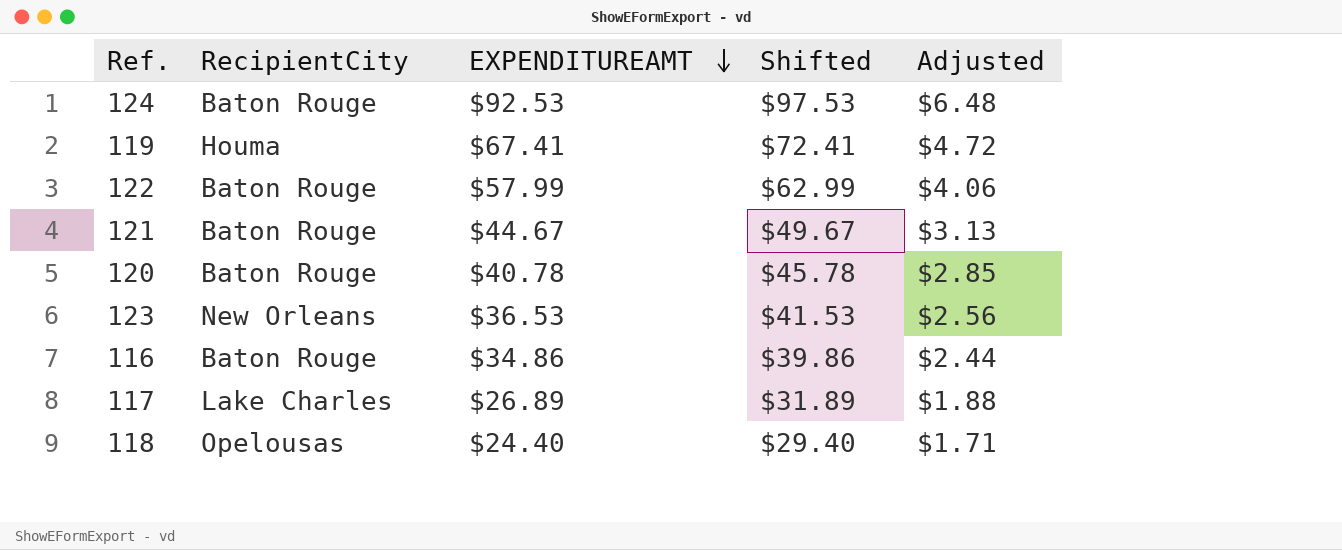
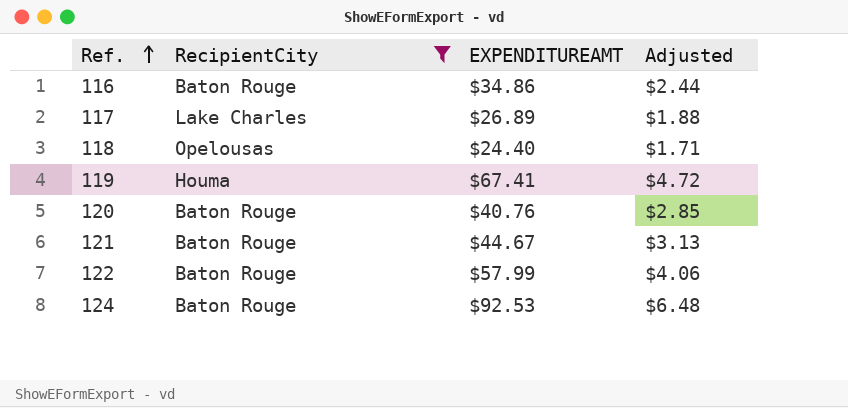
filter: none -> RecipientCity != New Orleans
row order: EXPENDITUREAMT descending -> Ref. ascending
column Shifted | formula: [EXPENDITUREAMT] + 5 -> none
120 | EXPENDITUREAMT: $40.78 -> $40.76

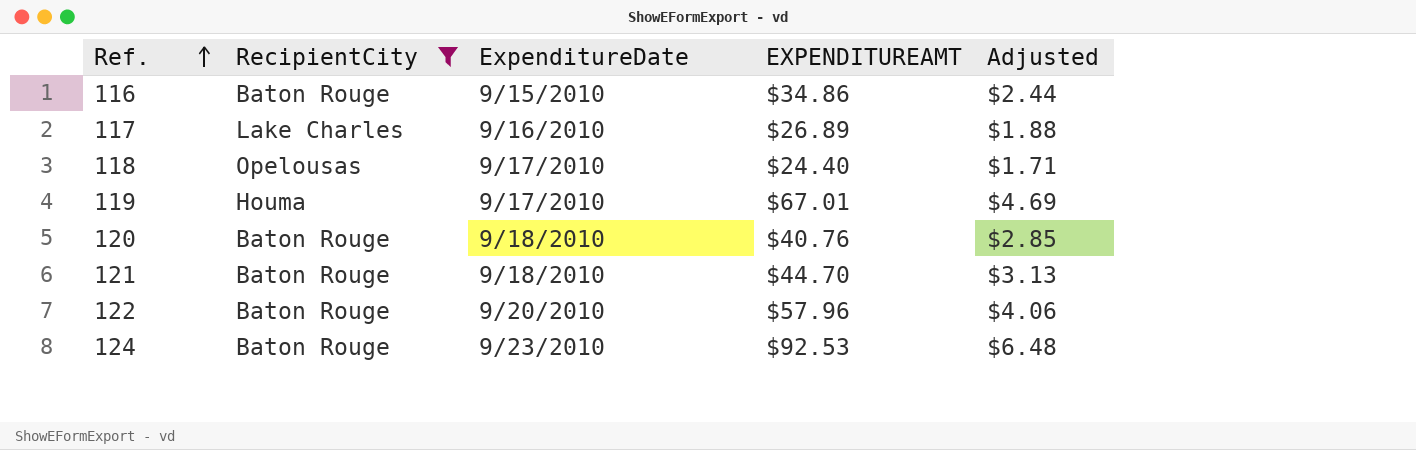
column ExpenditureDate | position: none -> 3
119 | EXPENDITUREAMT: $67.41 -> $67.01
119 | Adjusted: $4.72 -> $4.69
121 | EXPENDITUREAMT: $44.67 -> $44.70
122 | EXPENDITUREAMT: $57.99 -> $57.96

